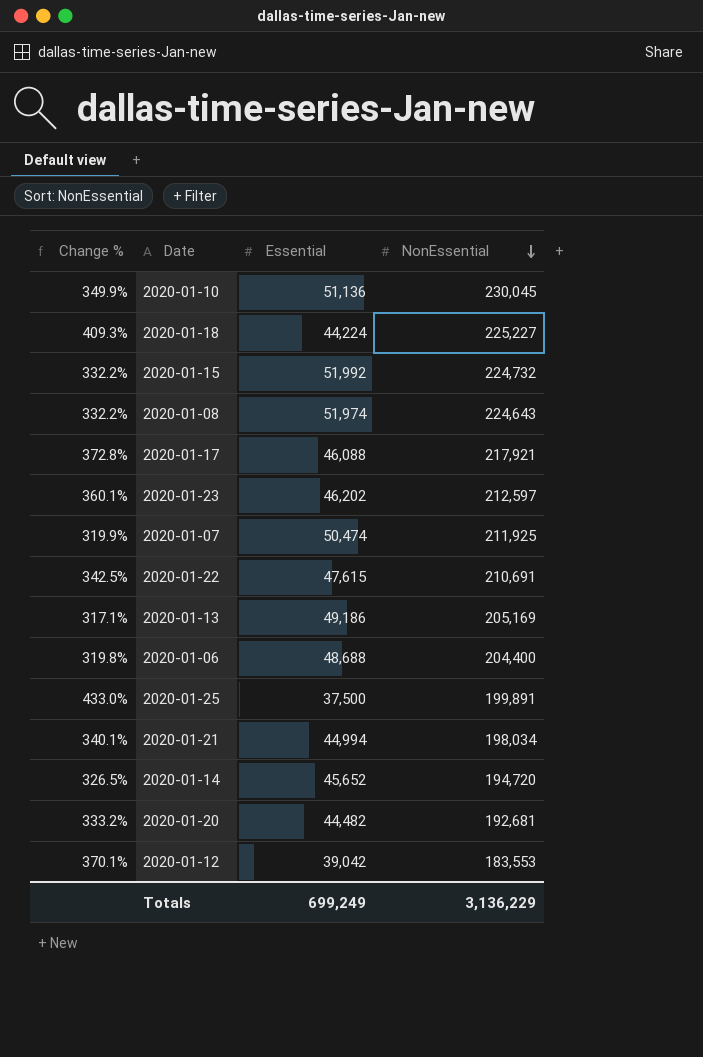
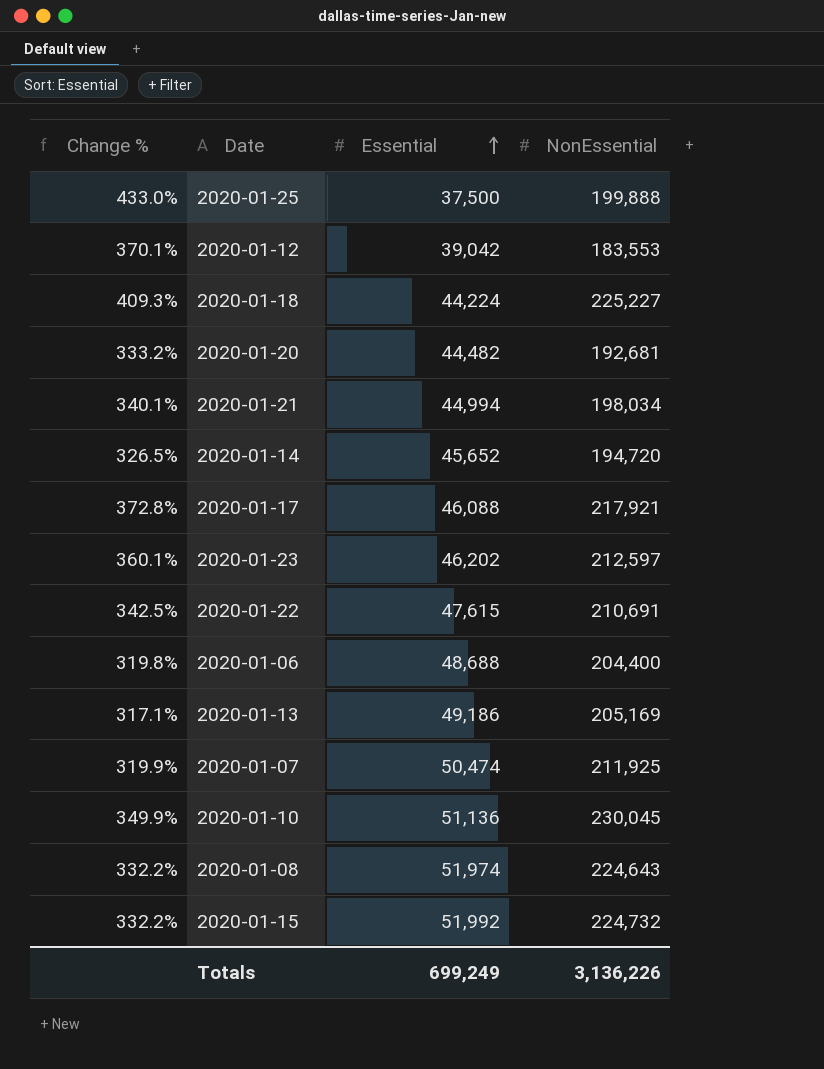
row order: NonEssential descending -> Essential ascending
2020-01-25 | NonEssential: 199,891 -> 199,888
Totals | NonEssential: 3,136,229 -> 3,136,226

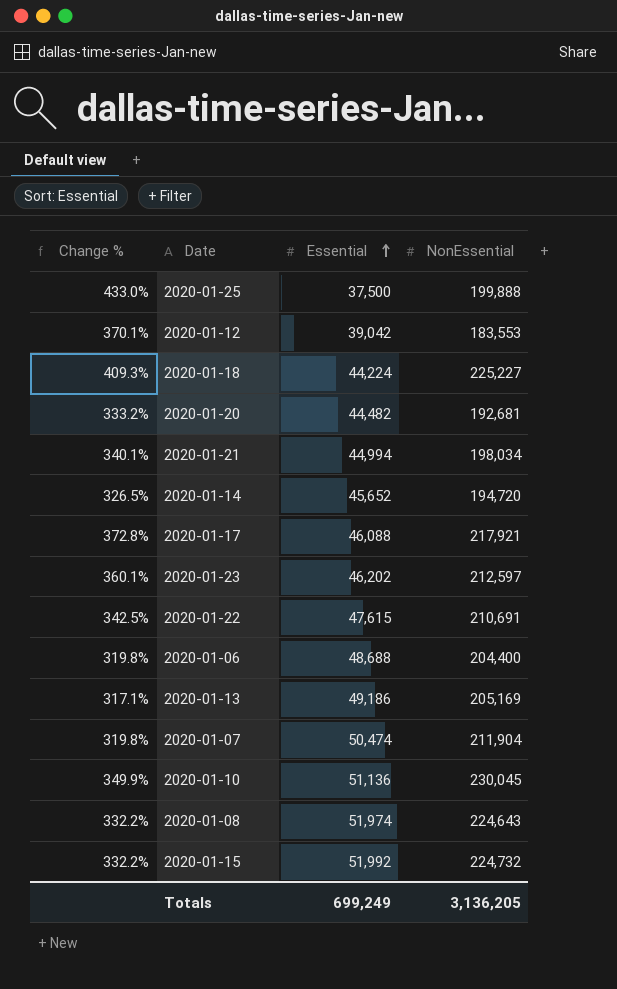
2020-01-07 | Change %: 319.9% -> 319.8%
2020-01-07 | NonEssential: 211,925 -> 211,904
Totals | NonEssential: 3,136,226 -> 3,136,205

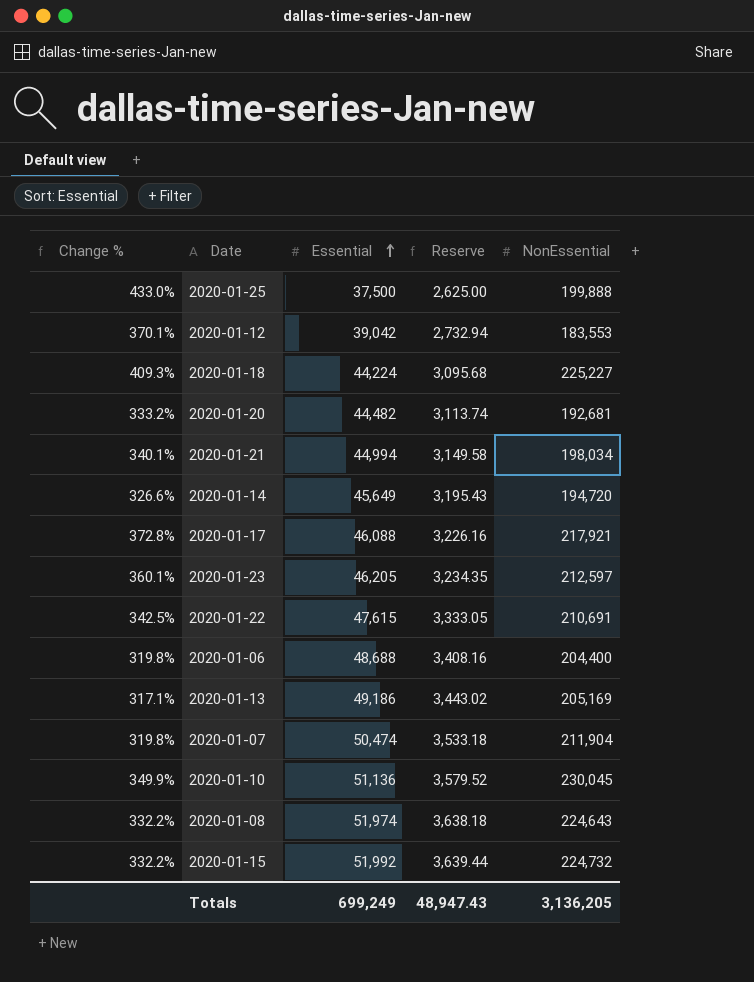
column Reserve | formula: none -> [Essential] * 0.07
2020-01-14 | Change %: 326.5% -> 326.6%
2020-01-14 | Essential: 45,652 -> 45,649
2020-01-23 | Essential: 46,202 -> 46,205

